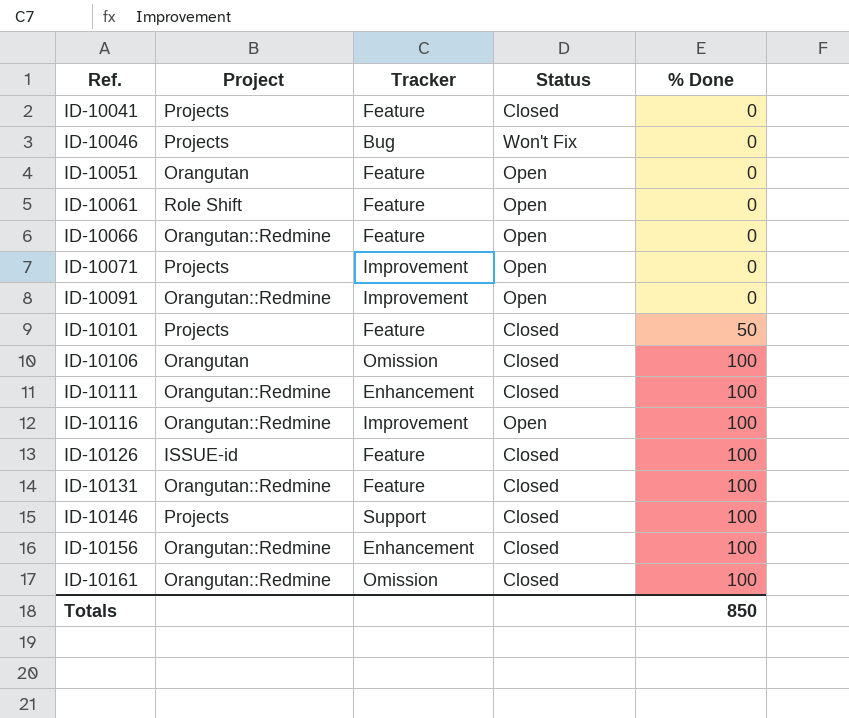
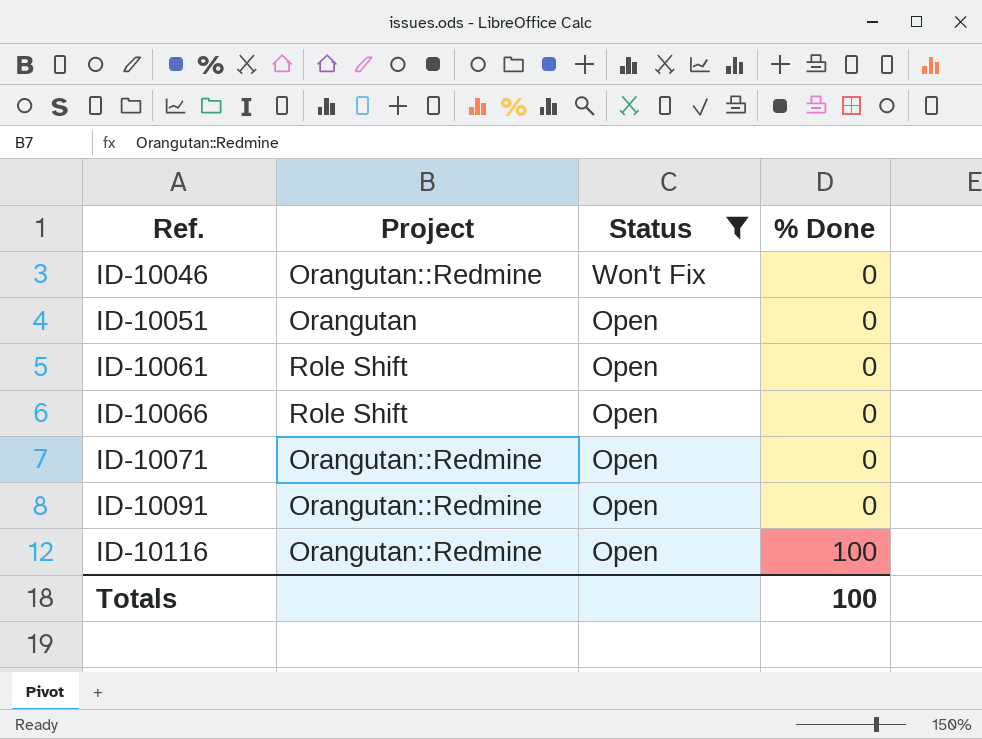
filter: none -> Status != Closed
column Tracker | position: 3 -> none
ID-10046 | Project: Projects -> Orangutan::Redmine
ID-10066 | Project: Orangutan::Redmine -> Role Shift
ID-10071 | Project: Projects -> Orangutan::Redmine
Totals | % Done: 850 -> 100

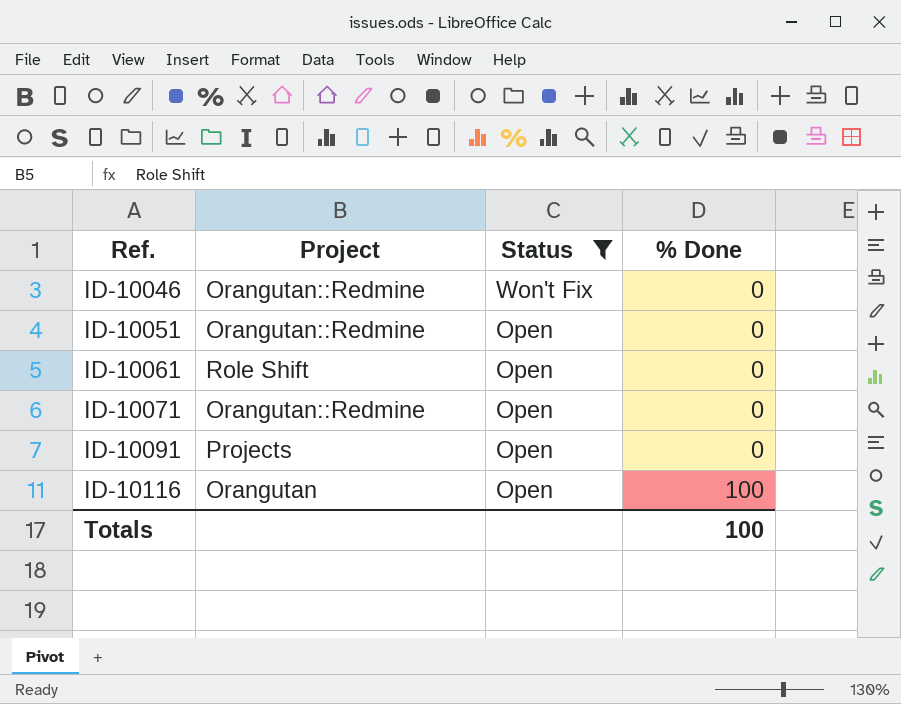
row ID-10066: Role Shift | Open | 0 -> none
ID-10051 | Project: Orangutan -> Orangutan::Redmine
ID-10091 | Project: Orangutan::Redmine -> Projects
ID-10116 | Project: Orangutan::Redmine -> Orangutan

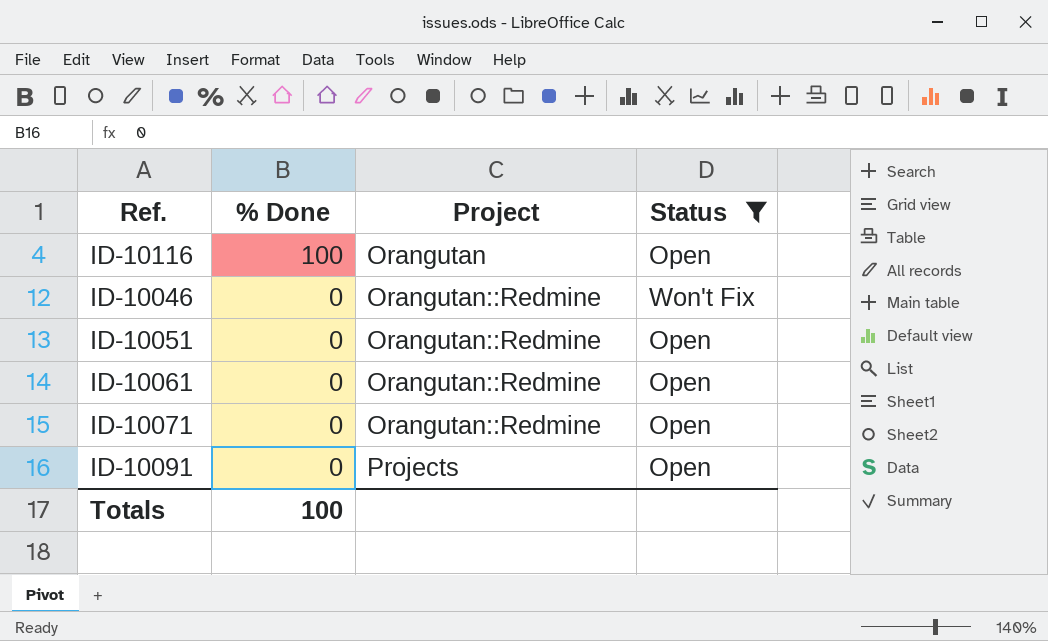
row order: Ref. ascending -> % Done descending
column % Done | position: 4 -> 2
ID-10061 | Project: Role Shift -> Orangutan::Redmine

